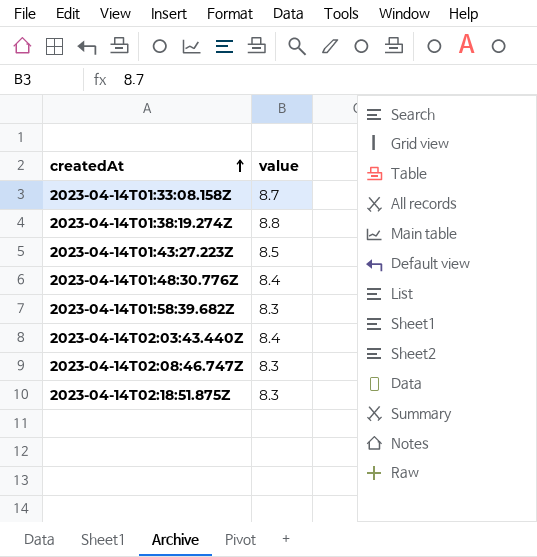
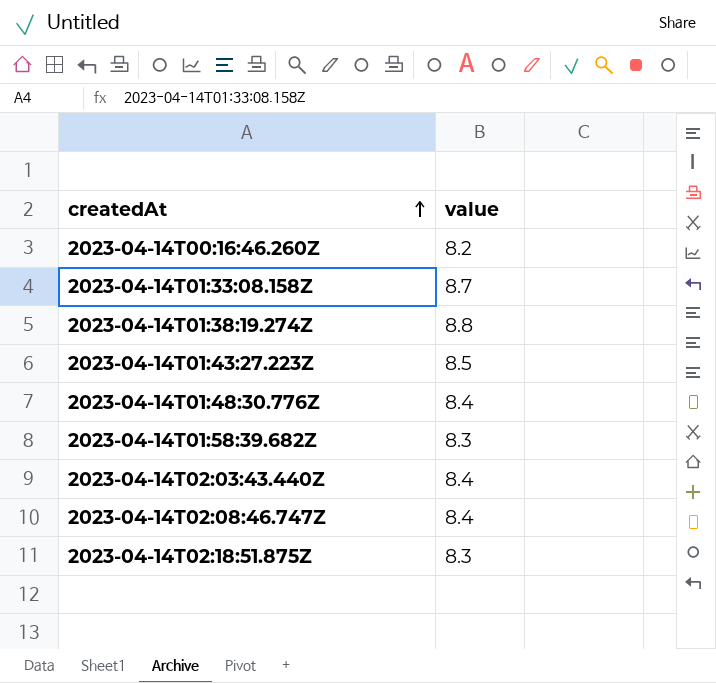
row 2023-04-14T00:16:46.260Z: none -> 8.2
2023-04-14T02:08:46.747Z | value: 8.3 -> 8.4

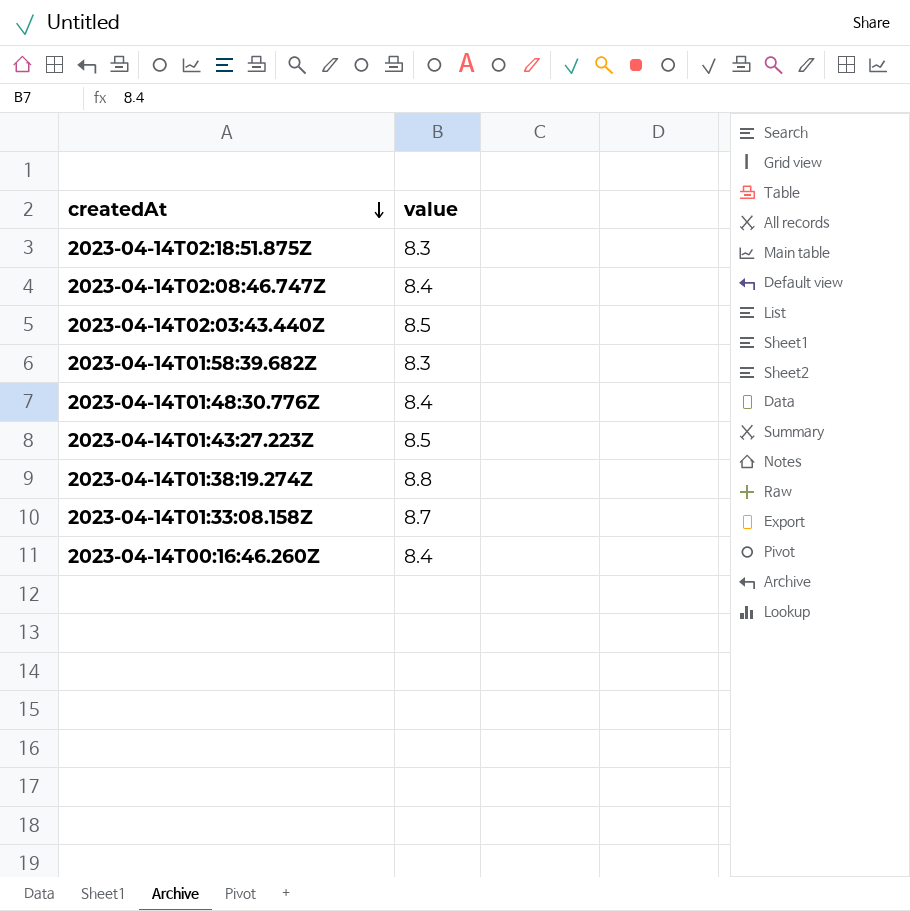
row order: createdAt ascending -> createdAt descending
2023-04-14T02:03:43.440Z | value: 8.4 -> 8.5
2023-04-14T00:16:46.260Z | value: 8.2 -> 8.4

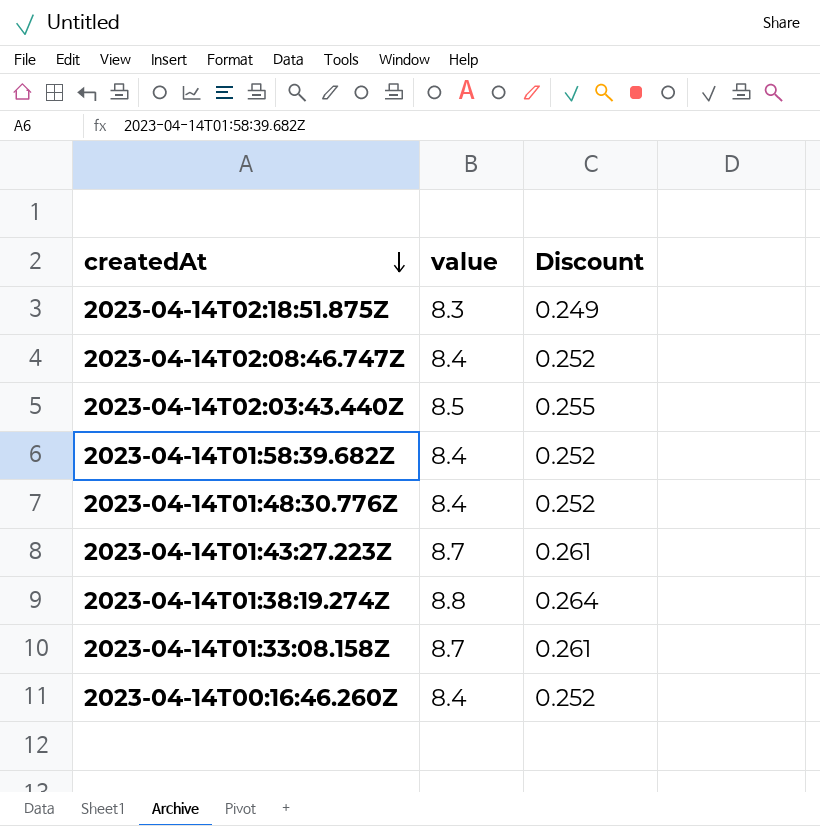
column Discount | formula: none -> [value] * 0.03
2023-04-14T01:58:39.682Z | value: 8.3 -> 8.4
2023-04-14T01:43:27.223Z | value: 8.5 -> 8.7

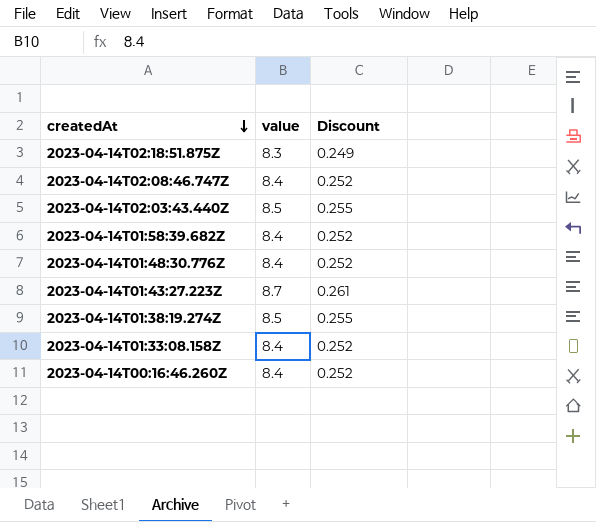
2023-04-14T01:38:19.274Z | value: 8.8 -> 8.5
2023-04-14T01:38:19.274Z | Discount: 0.264 -> 0.255
2023-04-14T01:33:08.158Z | value: 8.7 -> 8.4
2023-04-14T01:33:08.158Z | Discount: 0.261 -> 0.252

